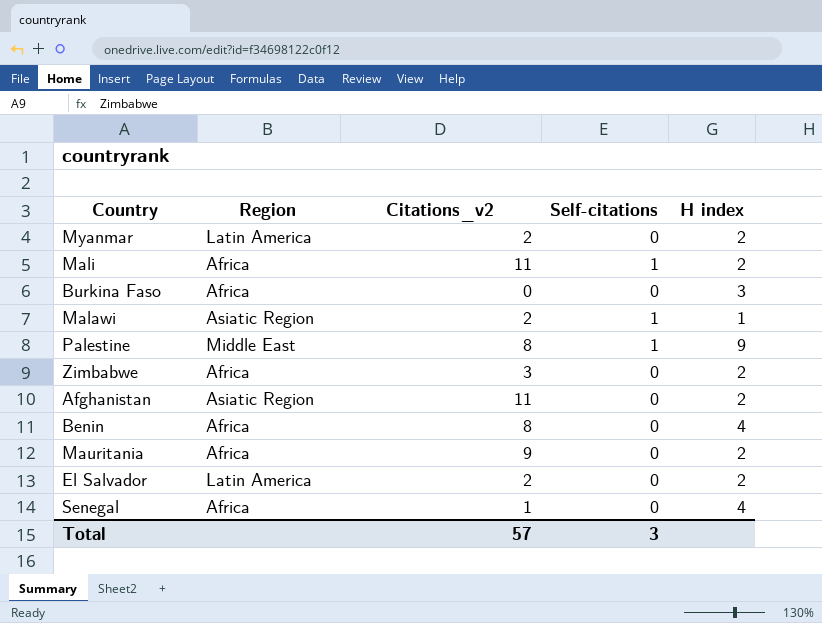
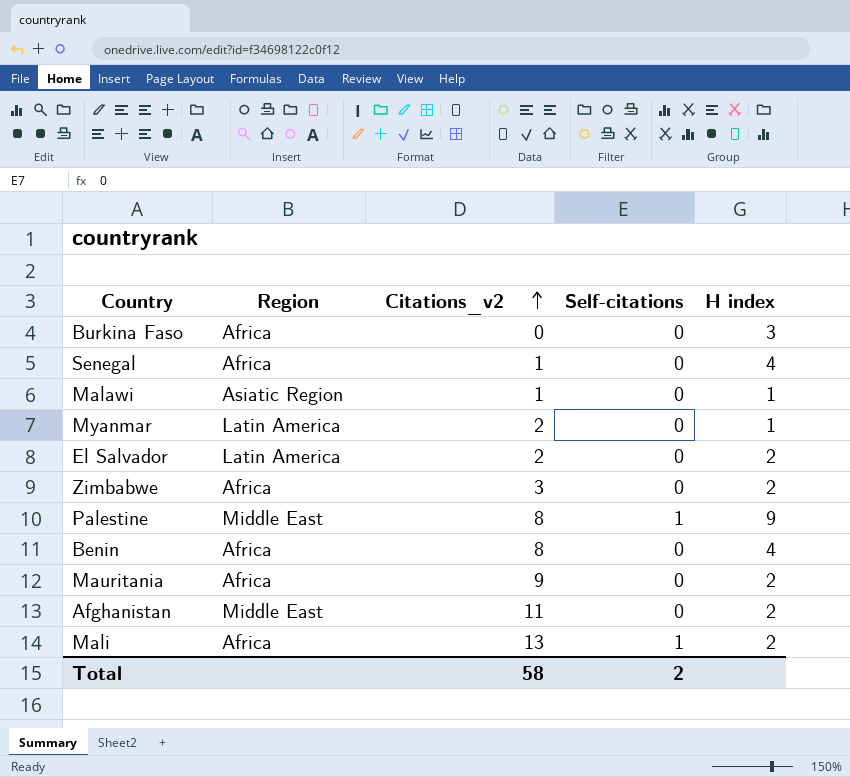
row order: none -> Citations_v2 ascending
Malawi | Citations_v2: 2 -> 1
Malawi | Self-citations: 1 -> 0
Myanmar | H index: 2 -> 1
Afghanistan | Region: Asiatic Region -> Middle East
Mali | Citations_v2: 11 -> 13
Total | Citations_v2: 57 -> 58
Total | Self-citations: 3 -> 2

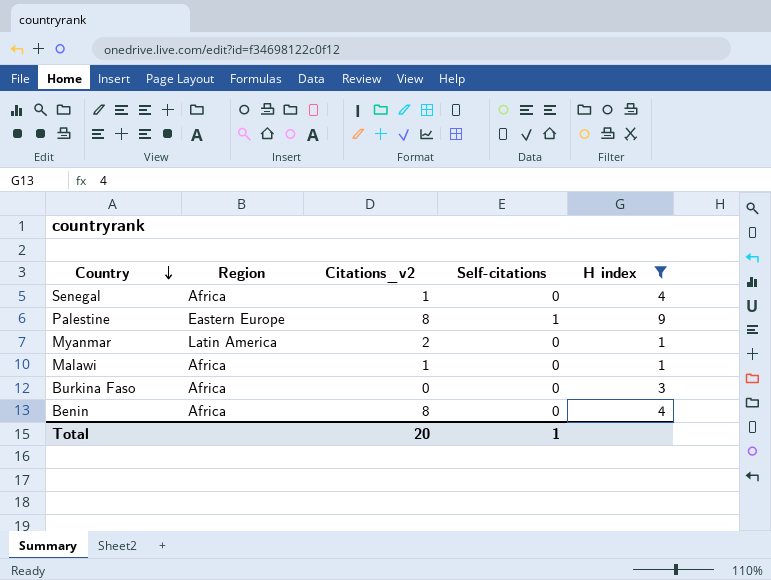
filter: none -> H index != 2
row order: Citations_v2 ascending -> Country descending
Palestine | Region: Middle East -> Eastern Europe
Malawi | Region: Asiatic Region -> Africa
Total | Citations_v2: 58 -> 20
Total | Self-citations: 2 -> 1

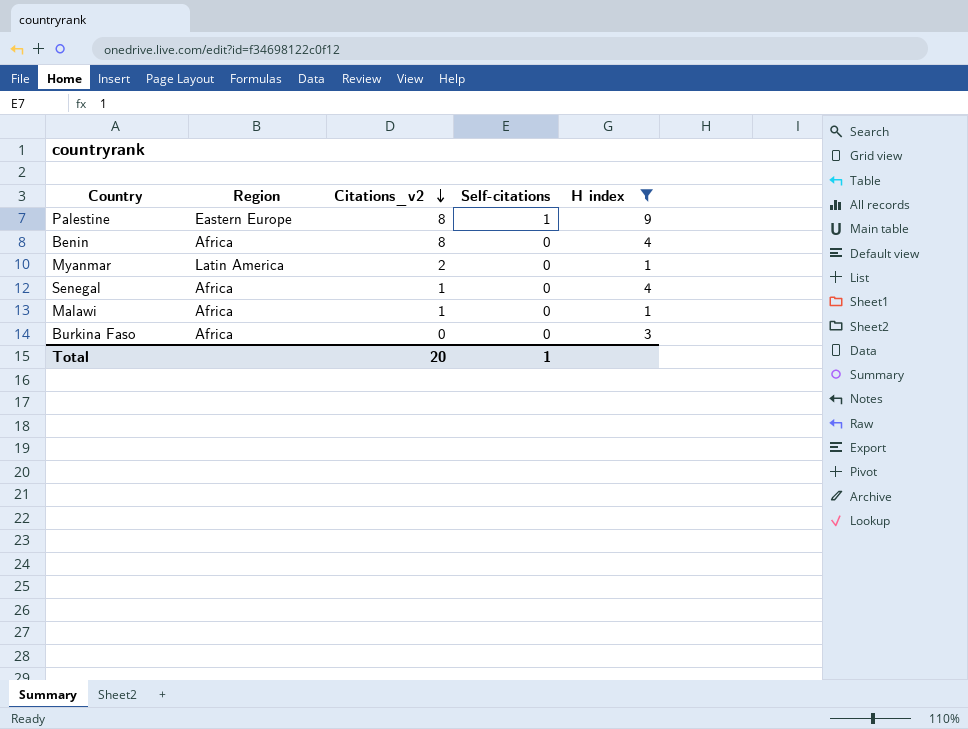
row order: Country descending -> Citations_v2 descending

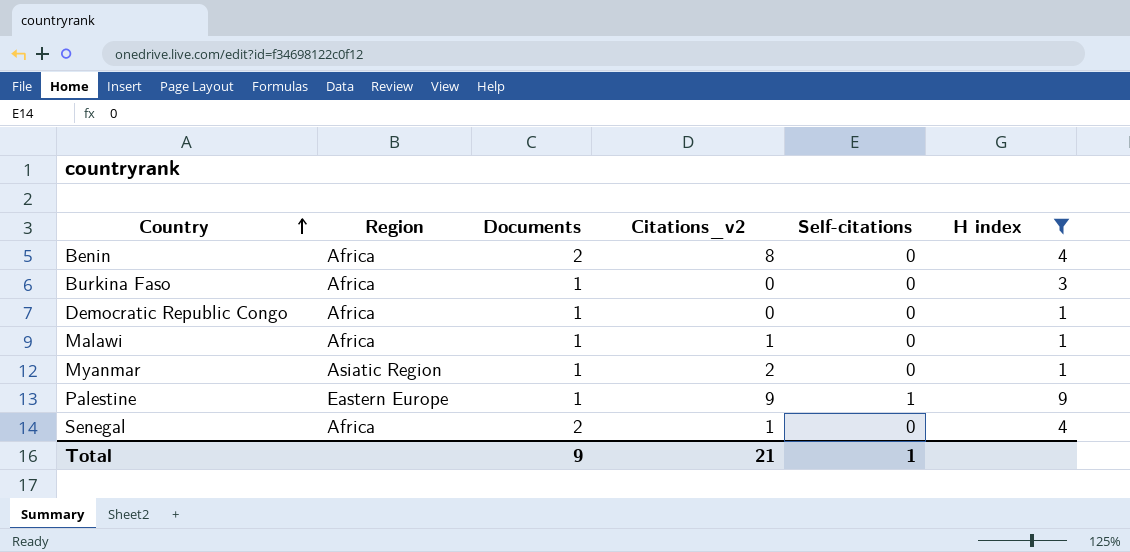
row order: Citations_v2 descending -> Country ascending
column Documents | position: none -> 3
row Democratic Republic Congo: none -> Africa | 1 | 0 | 0 | 1
Myanmar | Region: Latin America -> Asiatic Region
Palestine | Citations_v2: 8 -> 9
Total | Citations_v2: 20 -> 21

